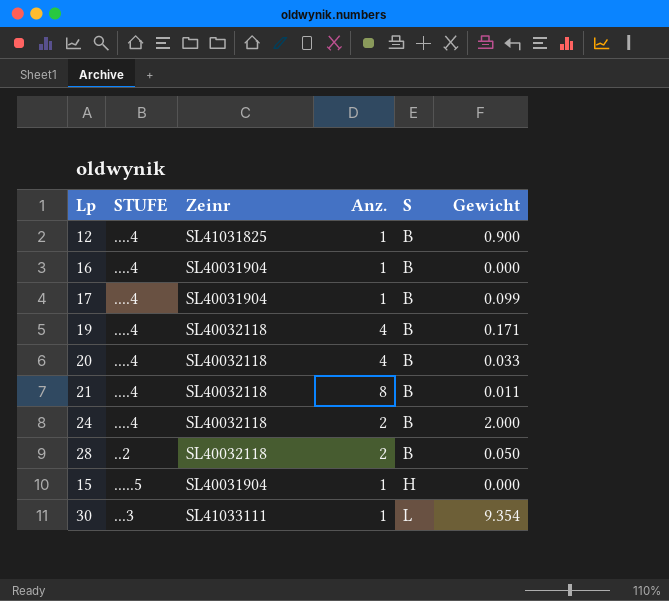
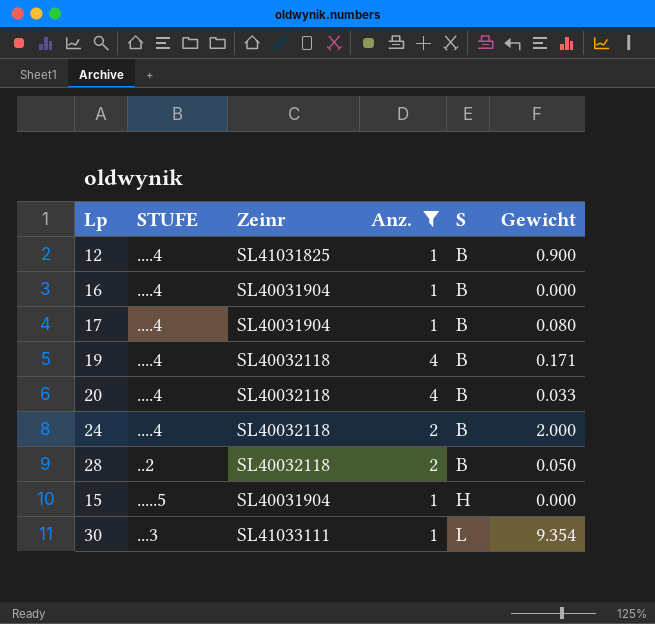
filter: none -> Anz. != 8
17 | Gewicht: 0.099 -> 0.080

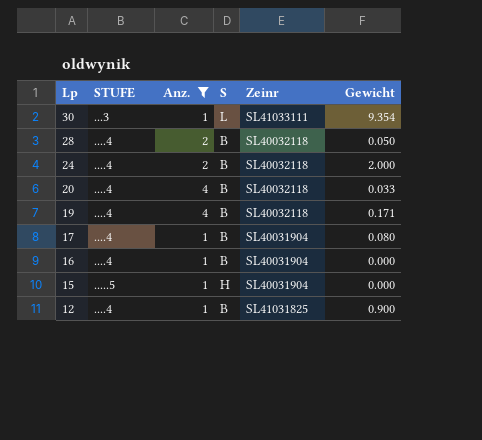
row order: S ascending -> Lp descending
column Zeinr | position: 3 -> 5
28 | STUFE: ..2 -> ....4

